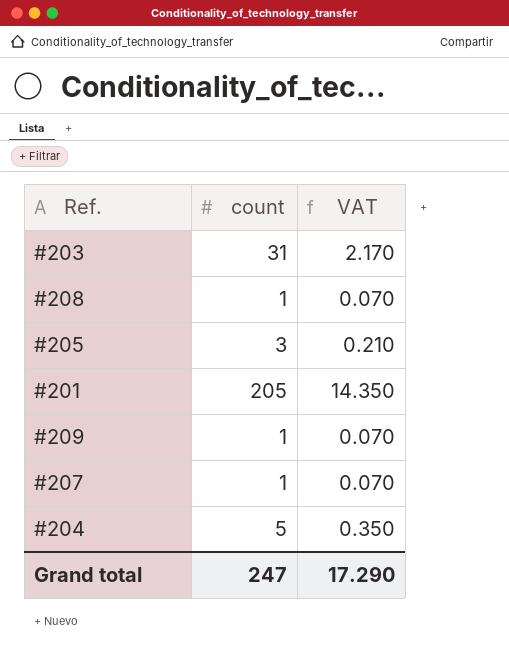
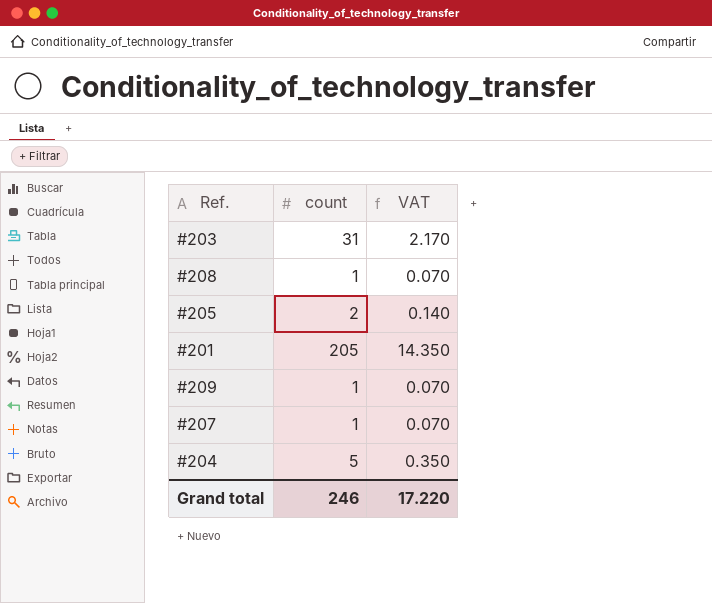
#205 | count: 3 -> 2
#205 | VAT: 0.210 -> 0.140
Grand total | count: 247 -> 246
Grand total | VAT: 17.290 -> 17.220

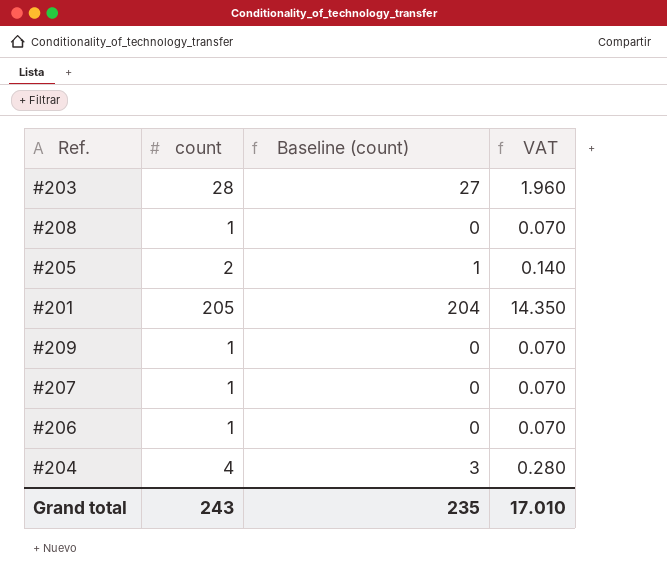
column Baseline (count) | formula: none -> [count] - 1
#203 | count: 31 -> 28
#203 | VAT: 2.170 -> 1.960
row #206: none -> 1 | 0 | 0.070
#204 | count: 5 -> 4
#204 | VAT: 0.350 -> 0.280
Grand total | count: 246 -> 243
Grand total | VAT: 17.220 -> 17.010

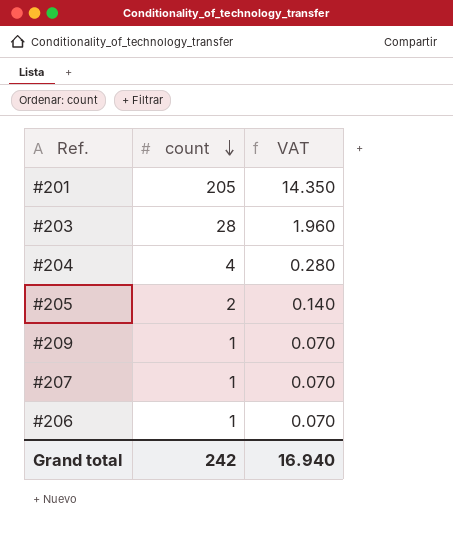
row order: none -> count descending
column Baseline (count) | formula: [count] - 1 -> none
row #208: 1 | 0 | 0.070 -> none
Grand total | count: 243 -> 242
Grand total | VAT: 17.010 -> 16.940

